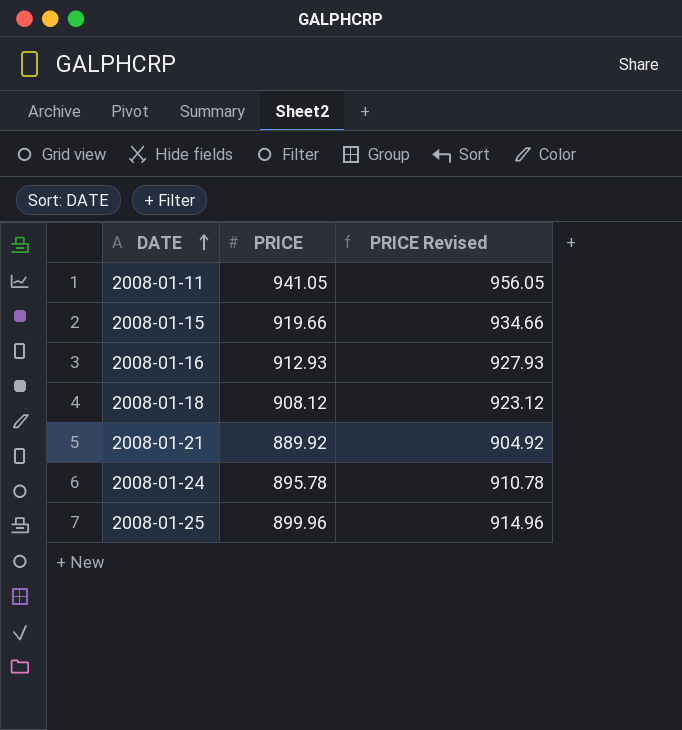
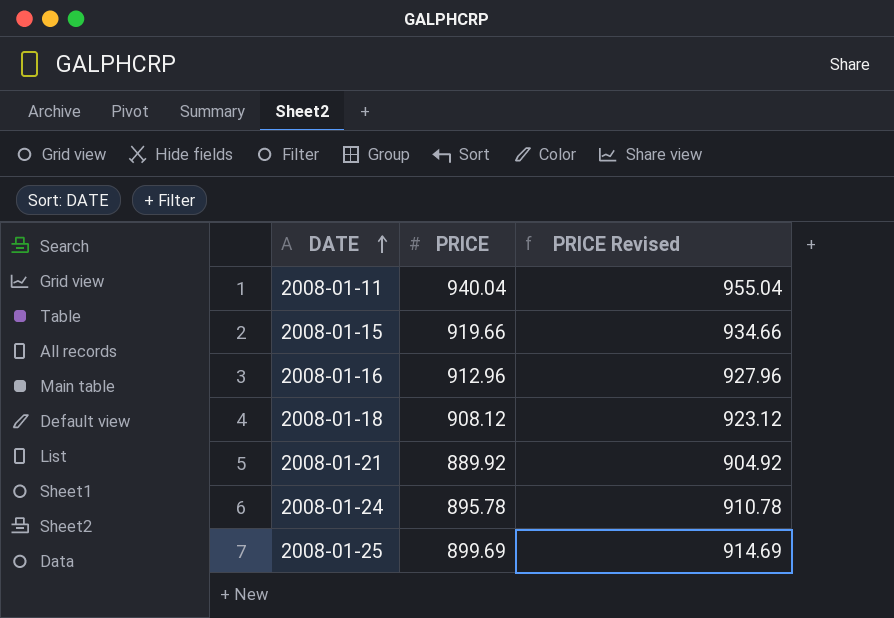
2008-01-11 | PRICE: 941.05 -> 940.04
2008-01-11 | PRICE Revised: 956.05 -> 955.04
2008-01-16 | PRICE: 912.93 -> 912.96
2008-01-16 | PRICE Revised: 927.93 -> 927.96
2008-01-25 | PRICE: 899.96 -> 899.69
2008-01-25 | PRICE Revised: 914.96 -> 914.69

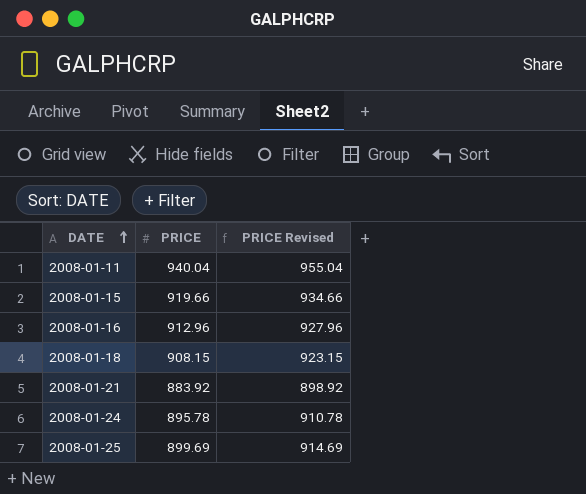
2008-01-18 | PRICE: 908.12 -> 908.15
2008-01-18 | PRICE Revised: 923.12 -> 923.15
2008-01-21 | PRICE: 889.92 -> 883.92
2008-01-21 | PRICE Revised: 904.92 -> 898.92

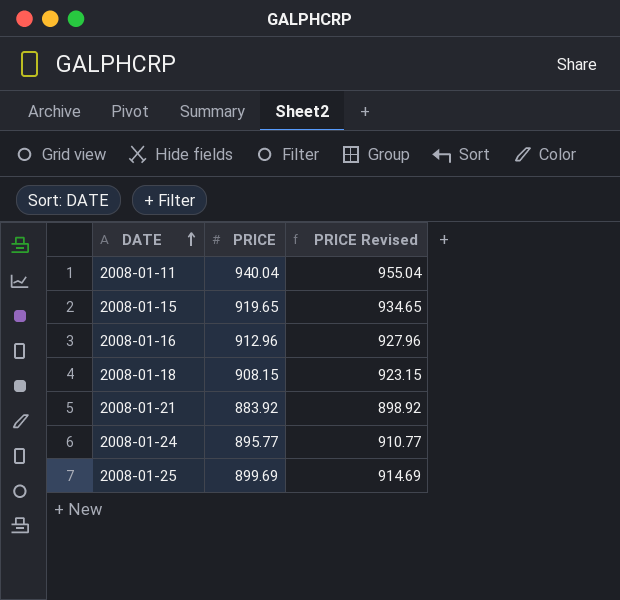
2008-01-15 | PRICE: 919.66 -> 919.65
2008-01-15 | PRICE Revised: 934.66 -> 934.65
2008-01-24 | PRICE: 895.78 -> 895.77
2008-01-24 | PRICE Revised: 910.78 -> 910.77

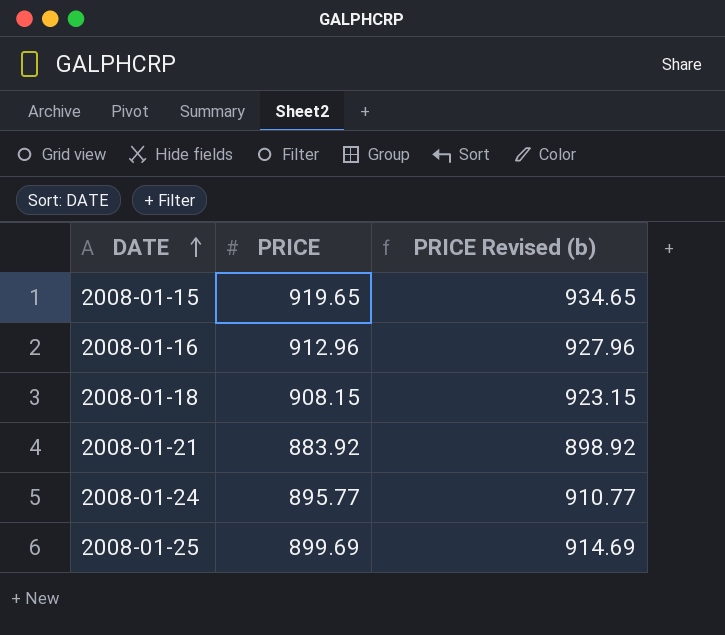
column name: PRICE Revised -> PRICE Revised (b)
row 2008-01-11: 940.04 | 955.04 -> none

